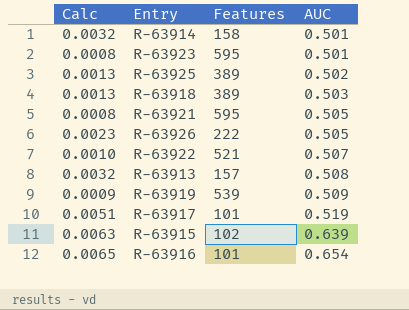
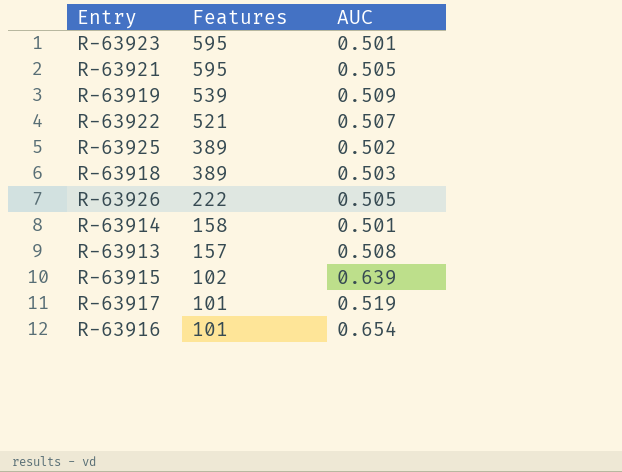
row order: AUC ascending -> Features descending
column Calc | formula: [AUC] / [Features] -> none

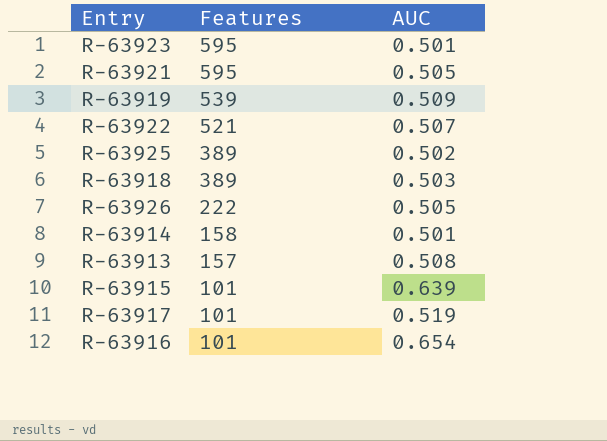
R-63915 | Features: 102 -> 101

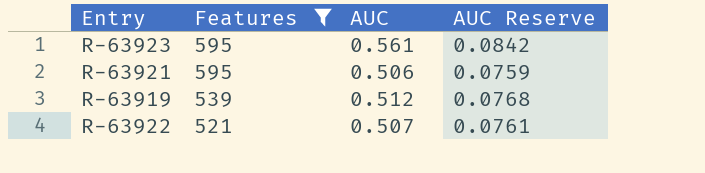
filter: none -> Features >= 521
column AUC Reserve | formula: none -> [AUC] * 0.15
R-63923 | AUC: 0.501 -> 0.561
R-63921 | AUC: 0.505 -> 0.506
R-63919 | AUC: 0.509 -> 0.512

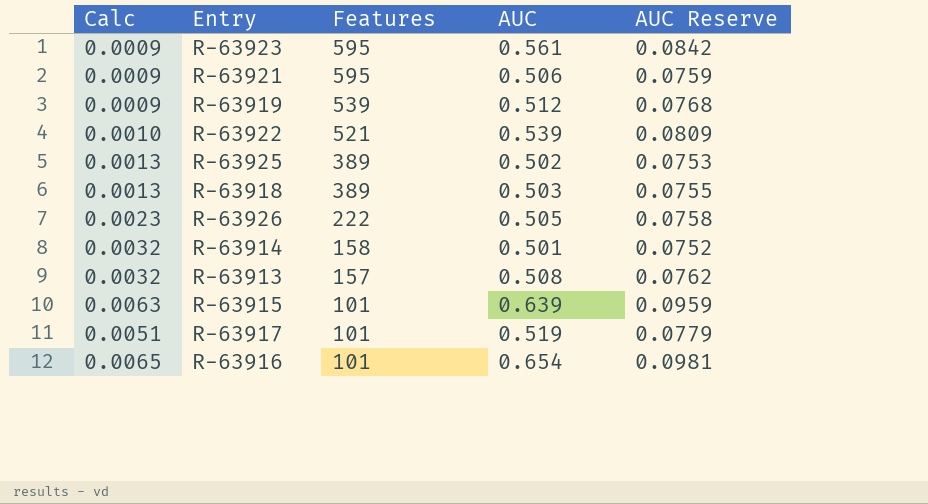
filter: Features >= 521 -> none
column Calc | formula: none -> [AUC] / [Features]
R-63922 | AUC: 0.507 -> 0.539
R-63922 | AUC Reserve: 0.0761 -> 0.0809

